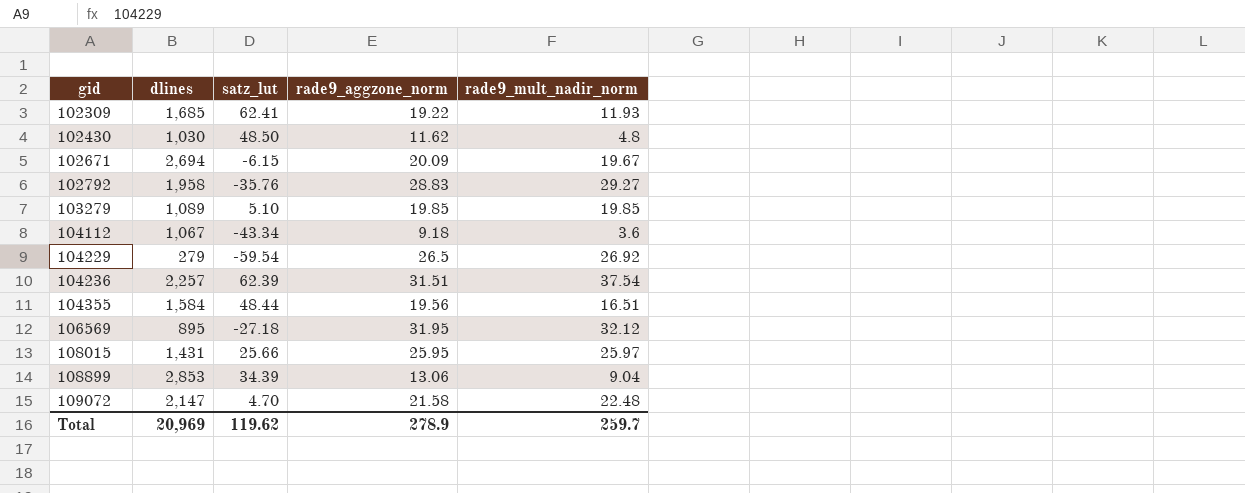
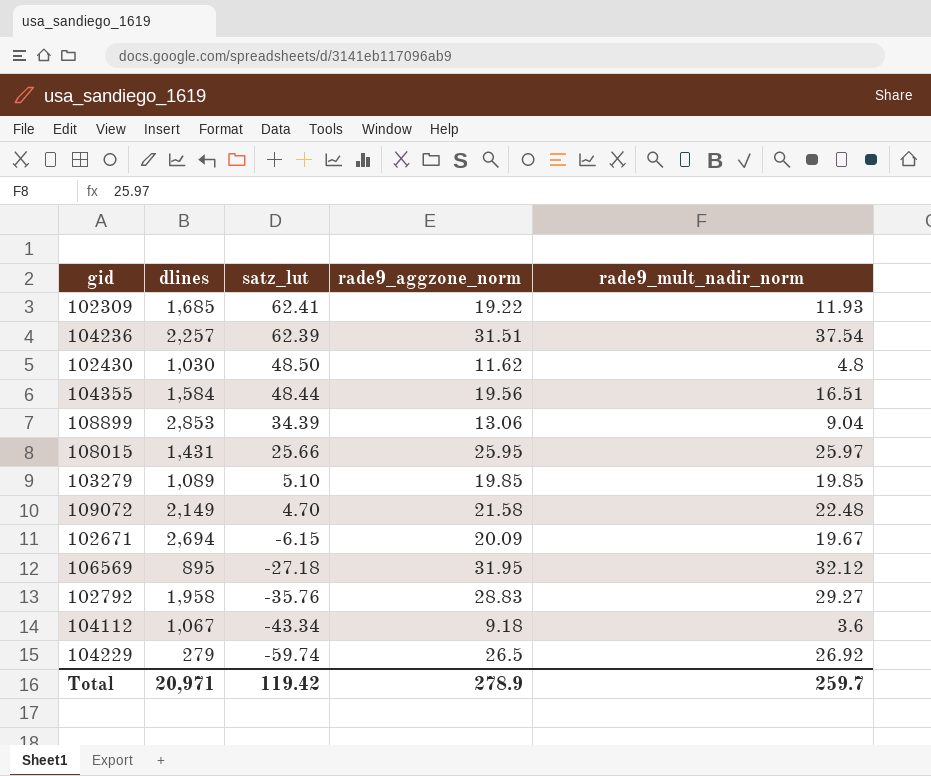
row order: gid ascending -> satz_lut descending
109072 | dlines: 2,147 -> 2,149
104229 | satz_lut: -59.54 -> -59.74
Total | dlines: 20,969 -> 20,971
Total | satz_lut: 119.62 -> 119.42

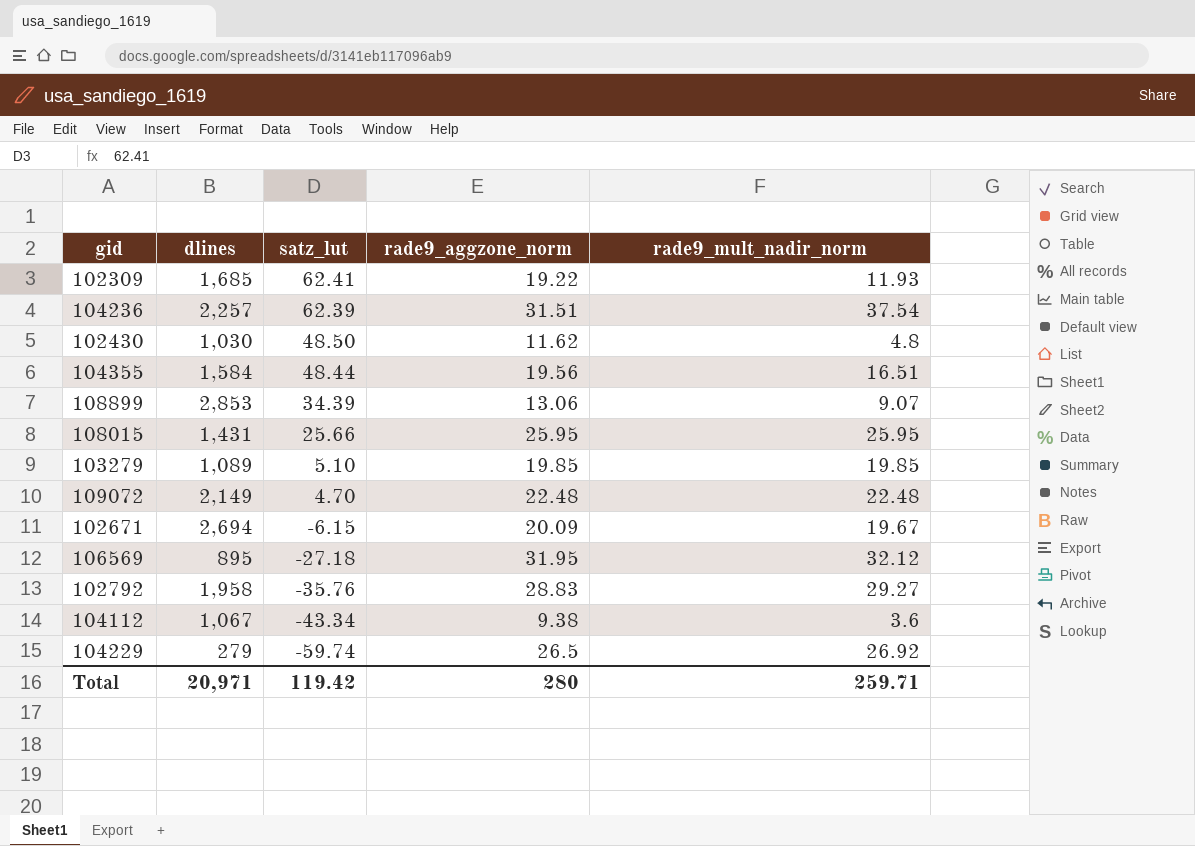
108899 | rade9_mult_nadir_norm: 9.04 -> 9.07
108015 | rade9_mult_nadir_norm: 25.97 -> 25.95
109072 | rade9_aggzone_norm: 21.58 -> 22.48
104112 | rade9_aggzone_norm: 9.18 -> 9.38
Total | rade9_aggzone_norm: 278.9 -> 280
Total | rade9_mult_nadir_norm: 259.7 -> 259.71

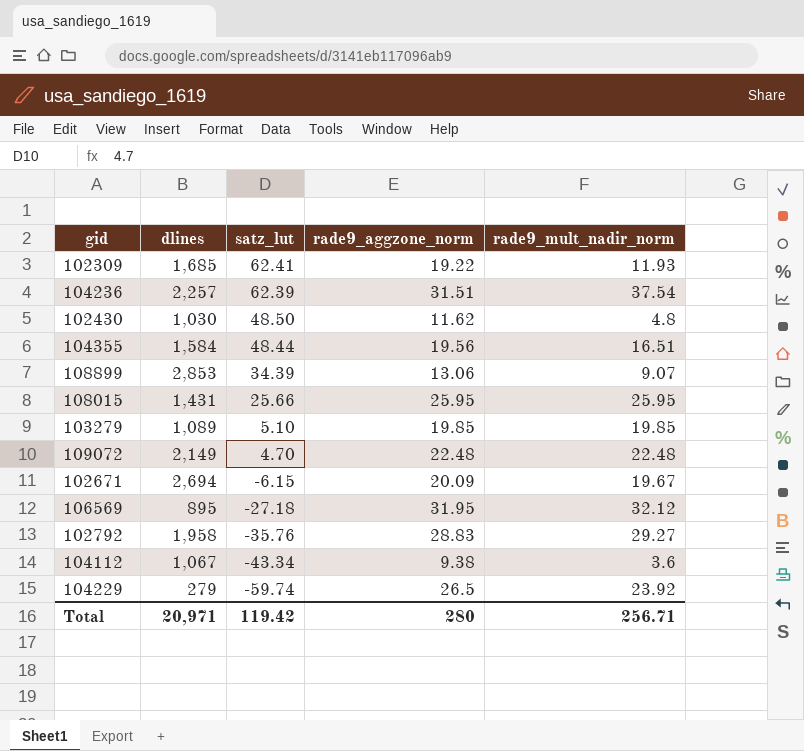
104229 | rade9_mult_nadir_norm: 26.92 -> 23.92
Total | rade9_mult_nadir_norm: 259.71 -> 256.71

